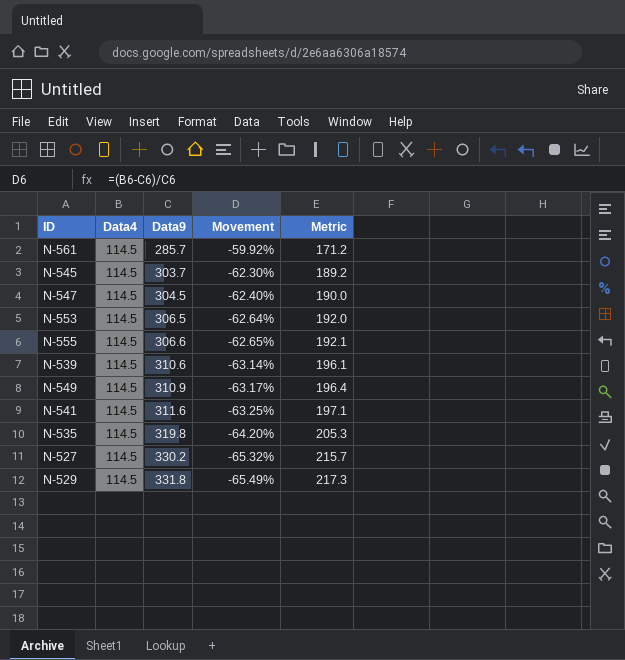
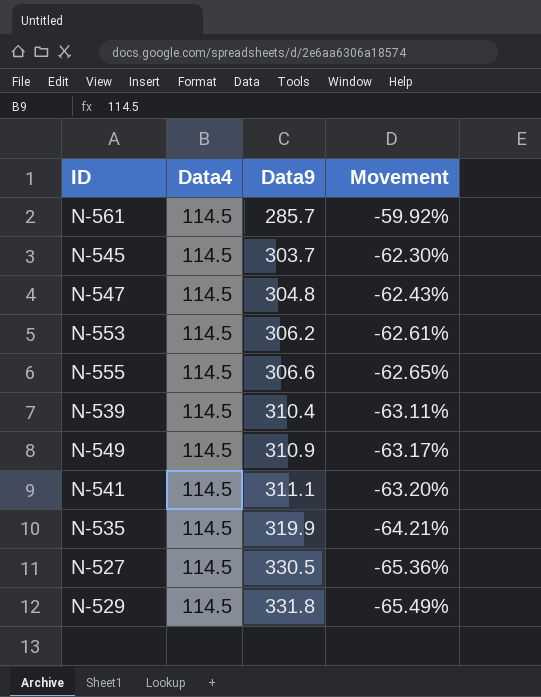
column Metric | formula: [Data9] - [Data4] -> none
N-547 | Data9: 304.5 -> 304.8
N-547 | Movement: -62.40% -> -62.43%
N-553 | Data9: 306.5 -> 306.2
N-553 | Movement: -62.64% -> -62.61%
N-539 | Data9: 310.6 -> 310.4
N-539 | Movement: -63.14% -> -63.11%
N-541 | Data9: 311.6 -> 311.1
N-541 | Movement: -63.25% -> -63.20%
N-535 | Data9: 319.8 -> 319.9
N-535 | Movement: -64.20% -> -64.21%
N-527 | Data9: 330.2 -> 330.5
N-527 | Movement: -65.32% -> -65.36%

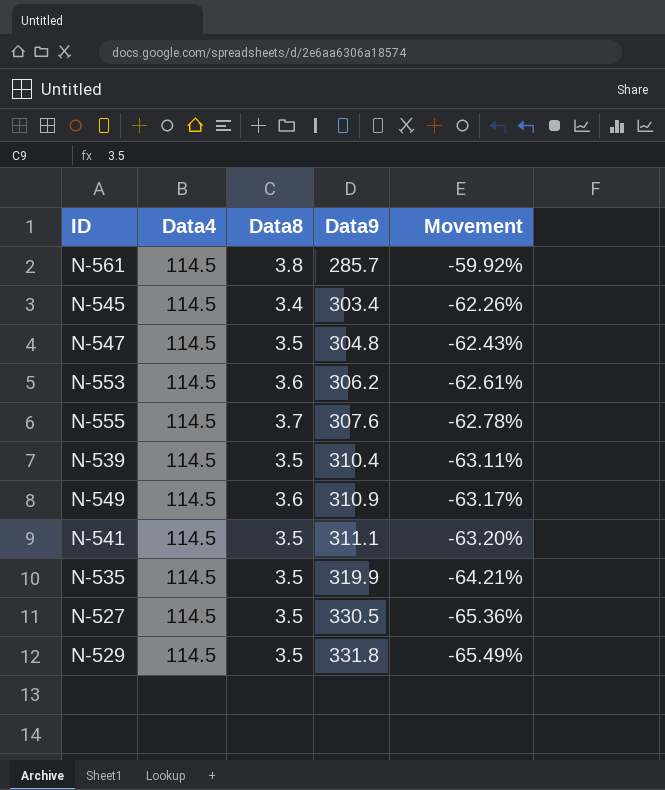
column Data8 | position: none -> 3
N-545 | Data9: 303.7 -> 303.4
N-545 | Movement: -62.30% -> -62.26%
N-555 | Data9: 306.6 -> 307.6
N-555 | Movement: -62.65% -> -62.78%

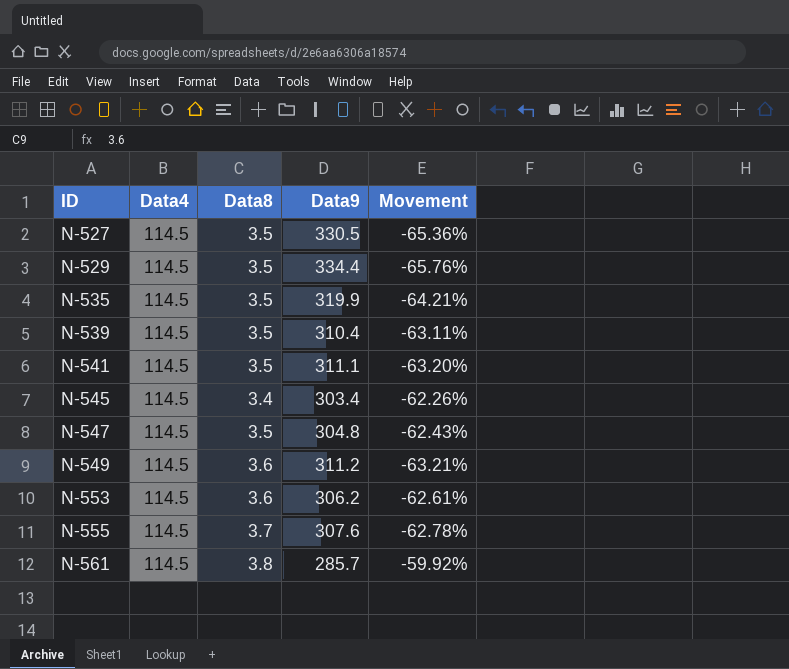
row order: Data9 ascending -> ID ascending
N-529 | Data9: 331.8 -> 334.4
N-529 | Movement: -65.49% -> -65.76%
N-549 | Data9: 310.9 -> 311.2
N-549 | Movement: -63.17% -> -63.21%

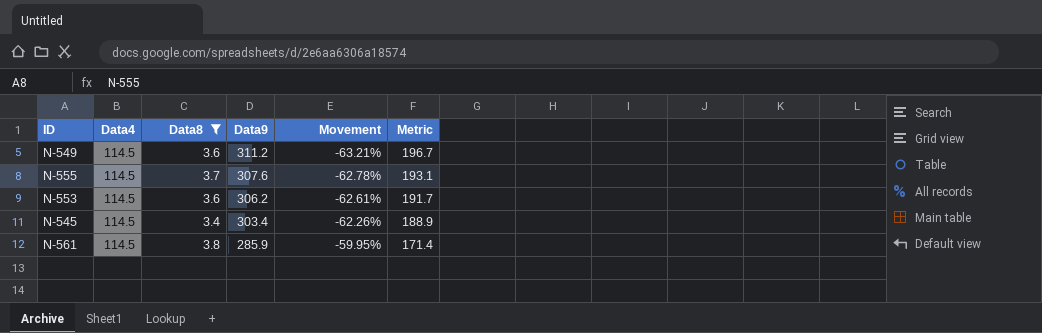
filter: none -> Data8 != 3.5
row order: ID ascending -> Data9 descending
column Metric | formula: none -> [Data9] - [Data4]
N-561 | Data9: 285.7 -> 285.9
N-561 | Movement: -59.92% -> -59.95%

